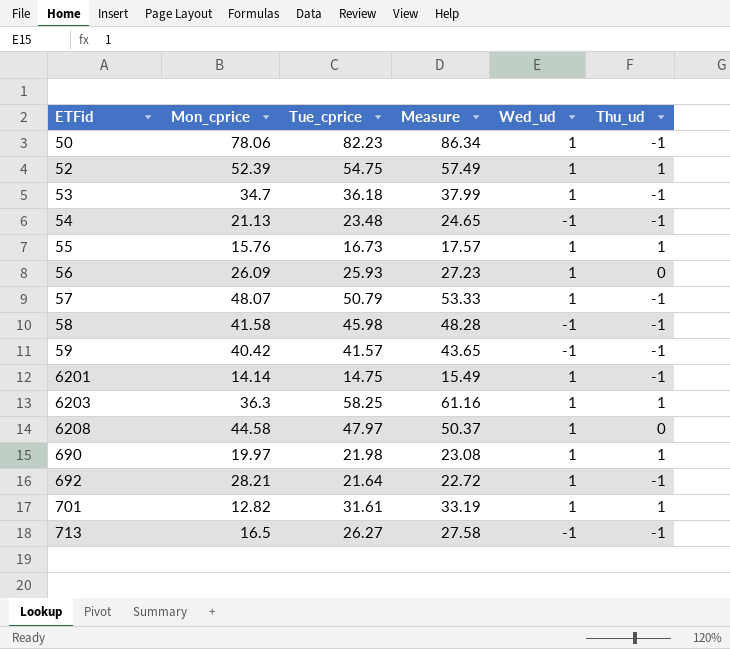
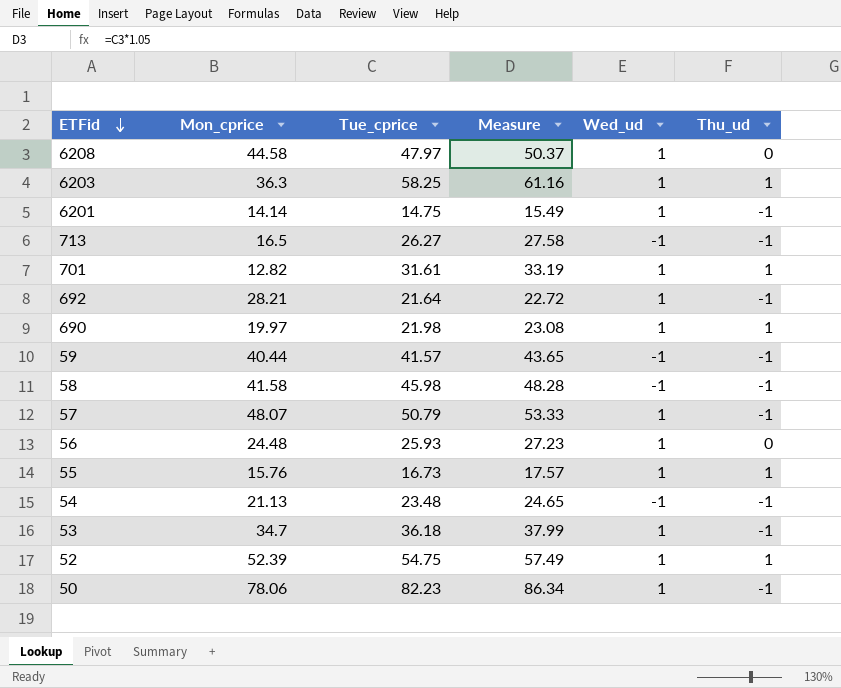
row order: none -> ETFid descending
59 | Mon_cprice: 40.42 -> 40.44
56 | Mon_cprice: 26.09 -> 24.48

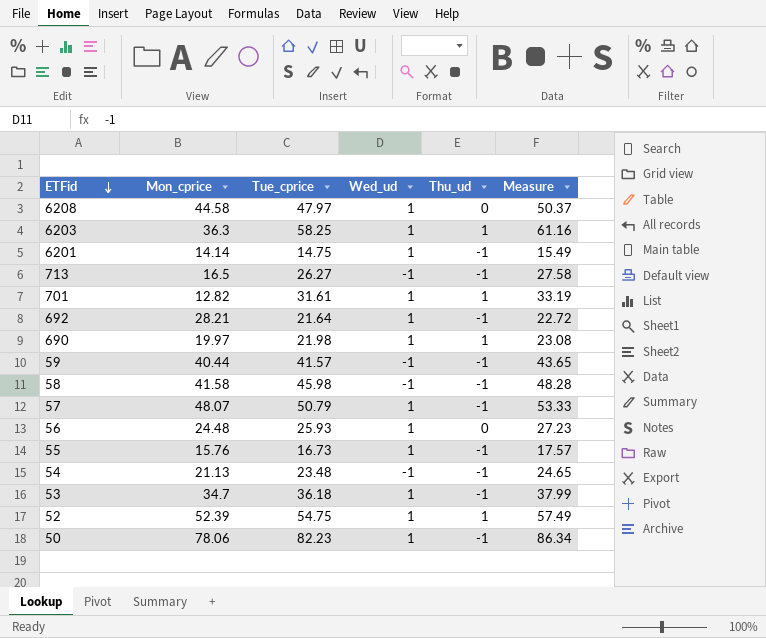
column Measure | position: 4 -> 6
55 | Thu_ud: 1 -> -1

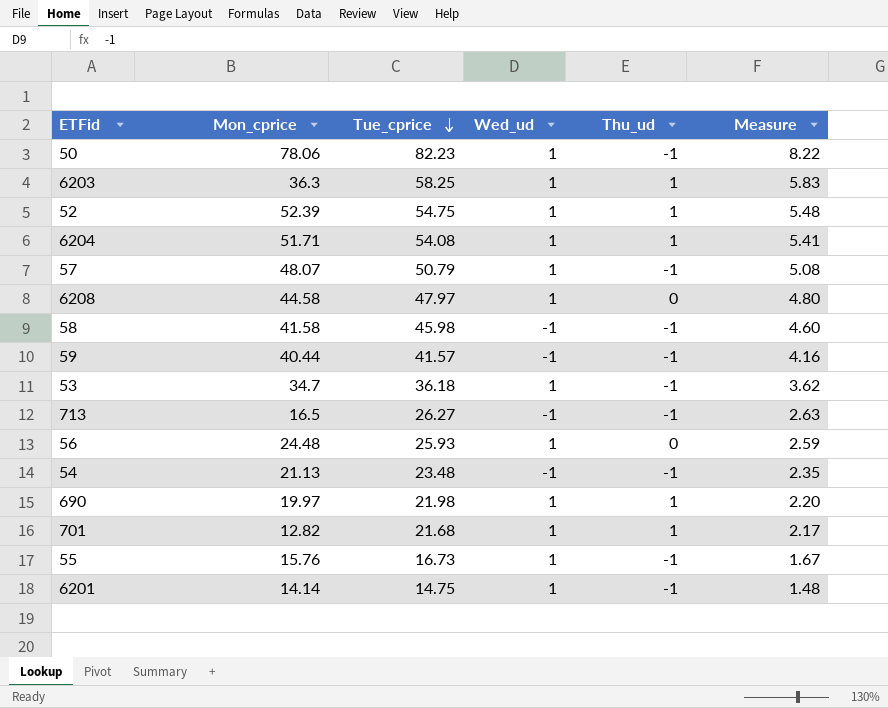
row order: ETFid descending -> Tue_cprice descending
column Measure | formula: [Tue_cprice] * 1.05 -> [Tue_cprice] * 0.1
row 692: 28.21 | 21.64 | 1 | -1 | 22.72 -> none
row 6204: none -> 51.71 | 54.08 | 1 | 1 | 5.41
701 | Tue_cprice: 31.61 -> 21.68

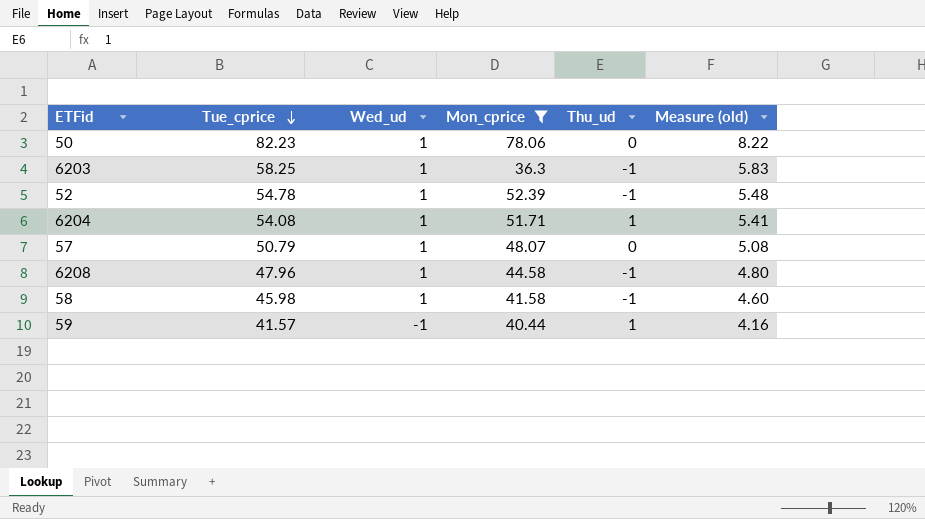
filter: none -> Mon_cprice >= 36.3
column Mon_cprice | position: 2 -> 4
column name: Measure -> Measure (old)
50 | Thu_ud: -1 -> 0
6203 | Thu_ud: 1 -> -1
52 | Tue_cprice: 54.75 -> 54.78
52 | Thu_ud: 1 -> -1
57 | Thu_ud: -1 -> 0
6208 | Tue_cprice: 47.97 -> 47.96
6208 | Thu_ud: 0 -> -1
58 | Wed_ud: -1 -> 1
59 | Thu_ud: -1 -> 1

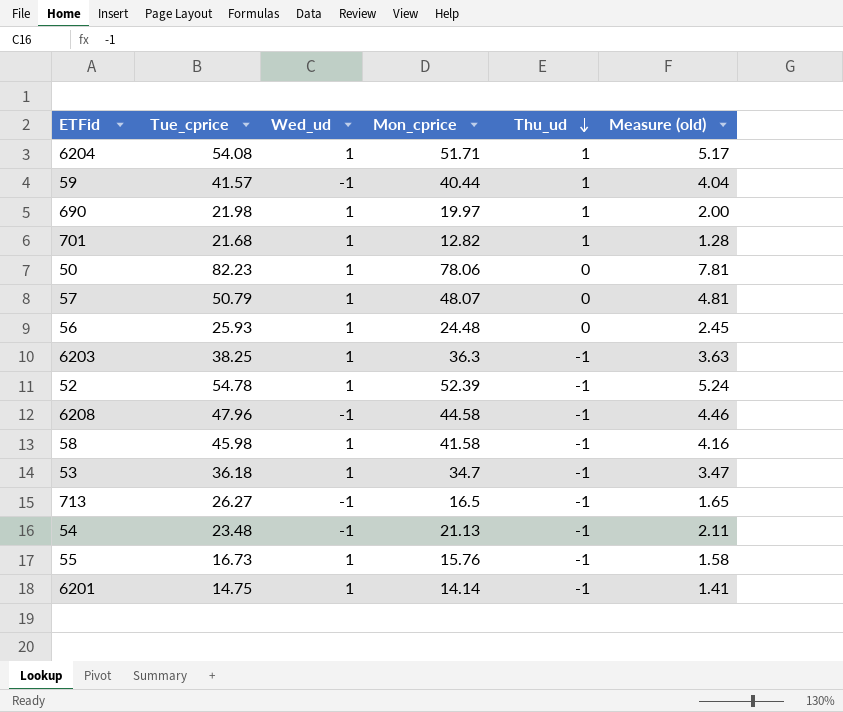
filter: Mon_cprice >= 36.3 -> none
row order: Tue_cprice descending -> Thu_ud descending
column Measure (old) | formula: [Tue_cprice] * 0.1 -> [Mon_cprice] * 0.1
6203 | Tue_cprice: 58.25 -> 38.25
6208 | Wed_ud: 1 -> -1

